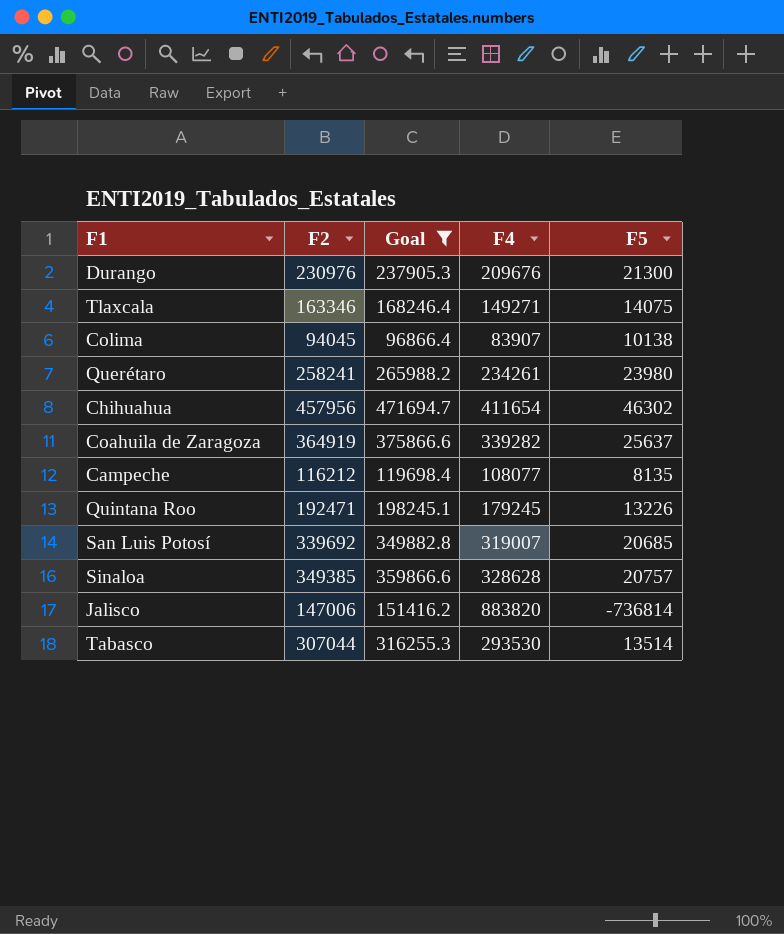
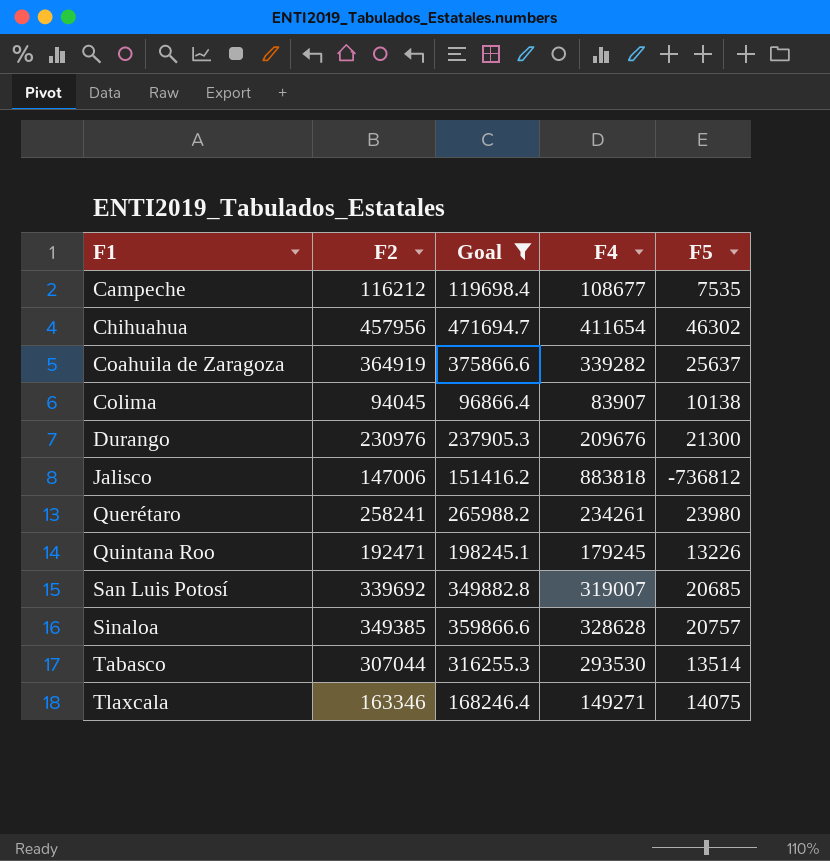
row order: none -> F1 ascending
Campeche | F4: 108077 -> 108677
Campeche | F5: 8135 -> 7535
Jalisco | F4: 883820 -> 883818
Jalisco | F5: -736814 -> -736812

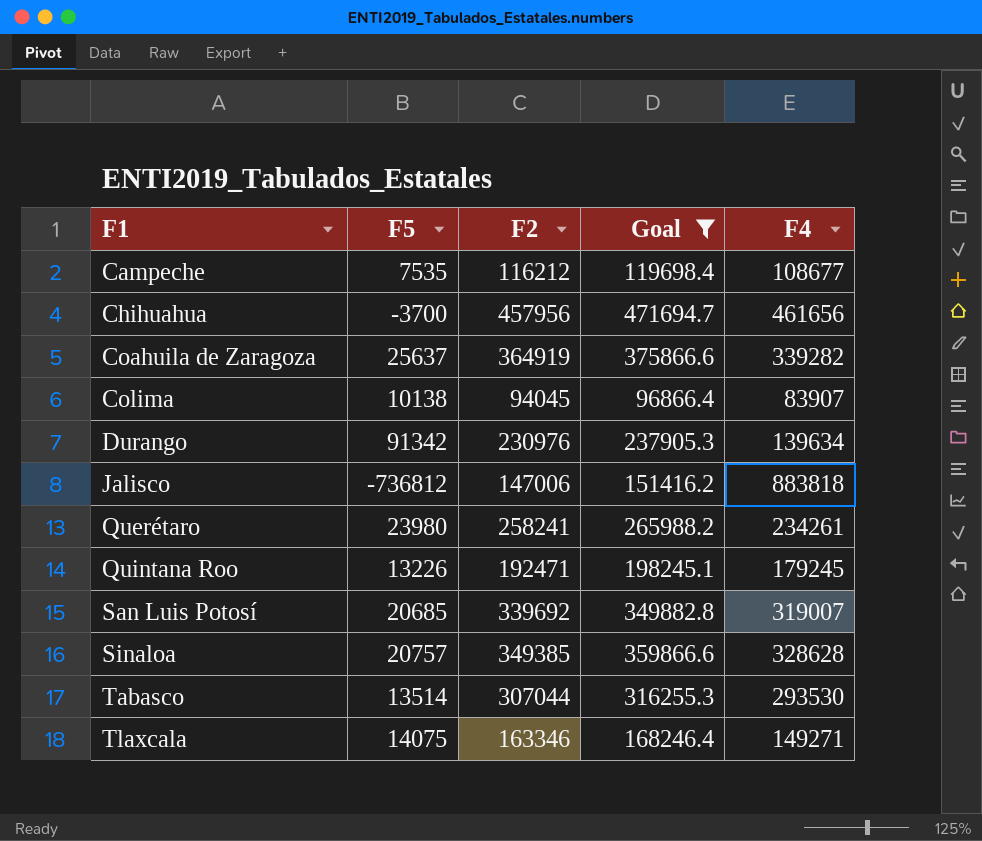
column F5 | position: 5 -> 2
Chihuahua | F5: 46302 -> -3700
Chihuahua | F4: 411654 -> 461656
Durango | F5: 21300 -> 91342
Durango | F4: 209676 -> 139634

